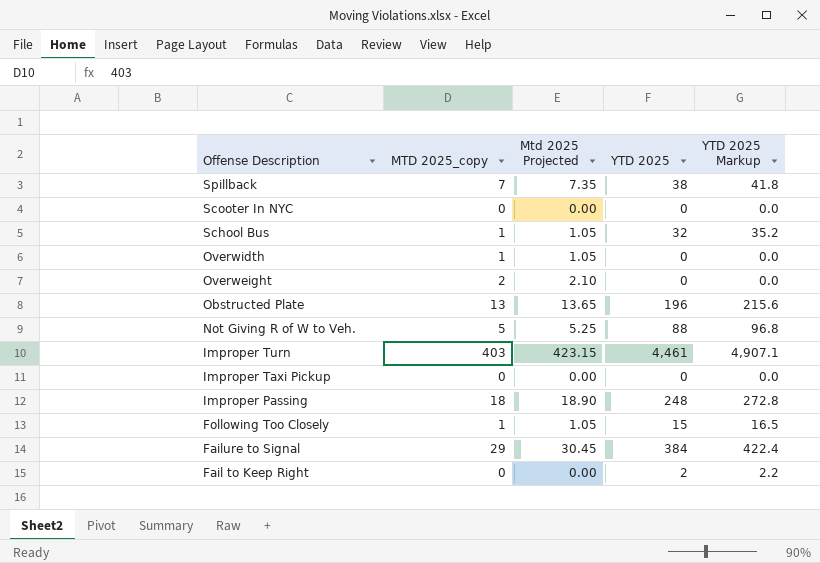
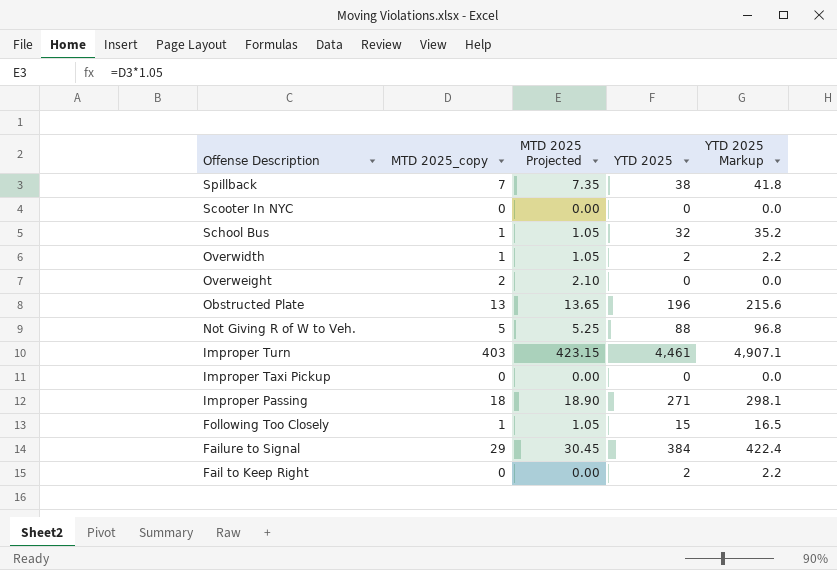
column name: Mtd 2025 Projected -> MTD 2025 Projected
Overwidth | YTD 2025: 0 -> 2
Overwidth | YTD 2025 Markup: 0.0 -> 2.2
Improper Passing | YTD 2025: 248 -> 271
Improper Passing | YTD 2025 Markup: 272.8 -> 298.1

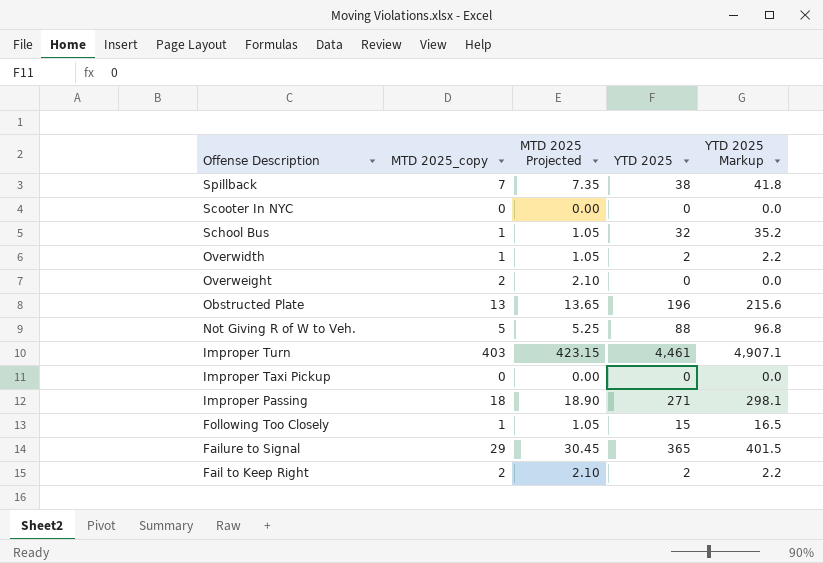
Failure to Signal | YTD 2025: 384 -> 365
Failure to Signal | YTD 2025 Markup: 422.4 -> 401.5
Fail to Keep Right | MTD 2025_copy: 0 -> 2
Fail to Keep Right | MTD 2025 Projected: 0.00 -> 2.10

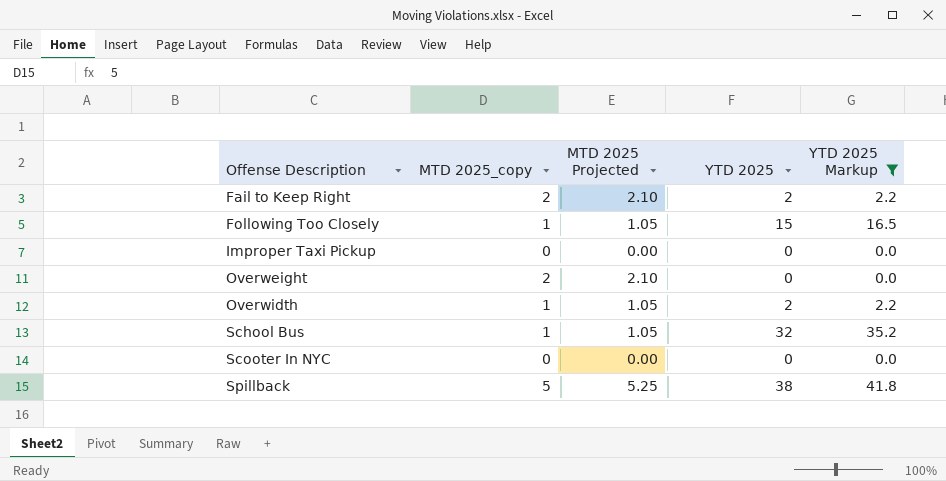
filter: none -> YTD 2025 Markup <= 41.8
row order: Offense Description descending -> Offense Description ascending
Spillback | MTD 2025_copy: 7 -> 5
Spillback | MTD 2025 Projected: 7.35 -> 5.25

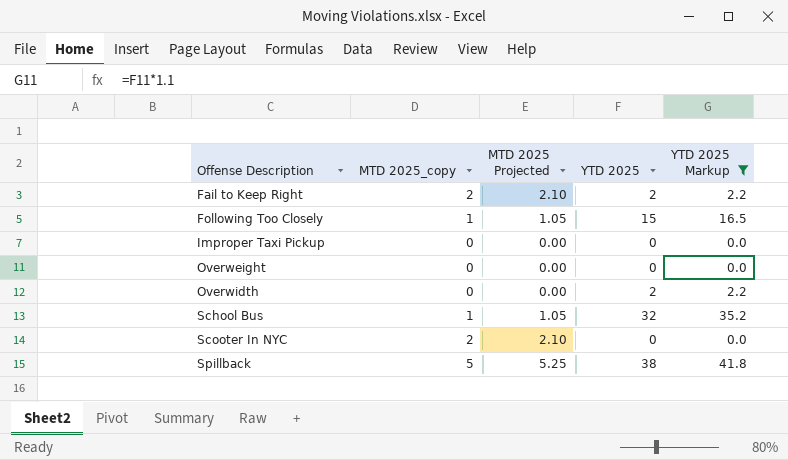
Overweight | MTD 2025_copy: 2 -> 0
Overweight | MTD 2025 Projected: 2.10 -> 0.00
Overwidth | MTD 2025_copy: 1 -> 0
Overwidth | MTD 2025 Projected: 1.05 -> 0.00
Scooter In NYC | MTD 2025_copy: 0 -> 2
Scooter In NYC | MTD 2025 Projected: 0.00 -> 2.10

